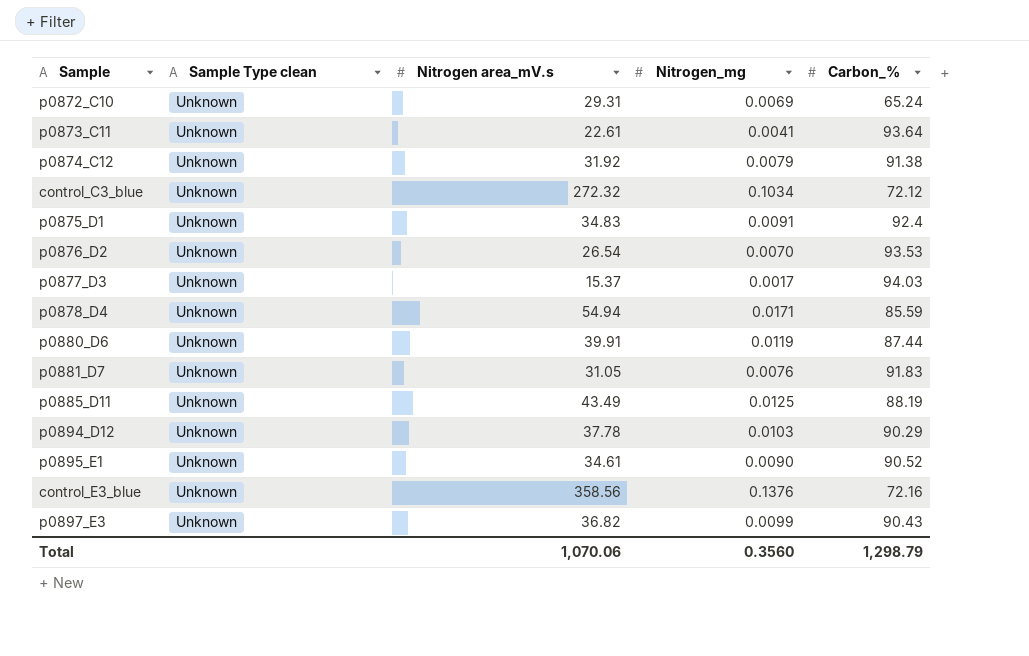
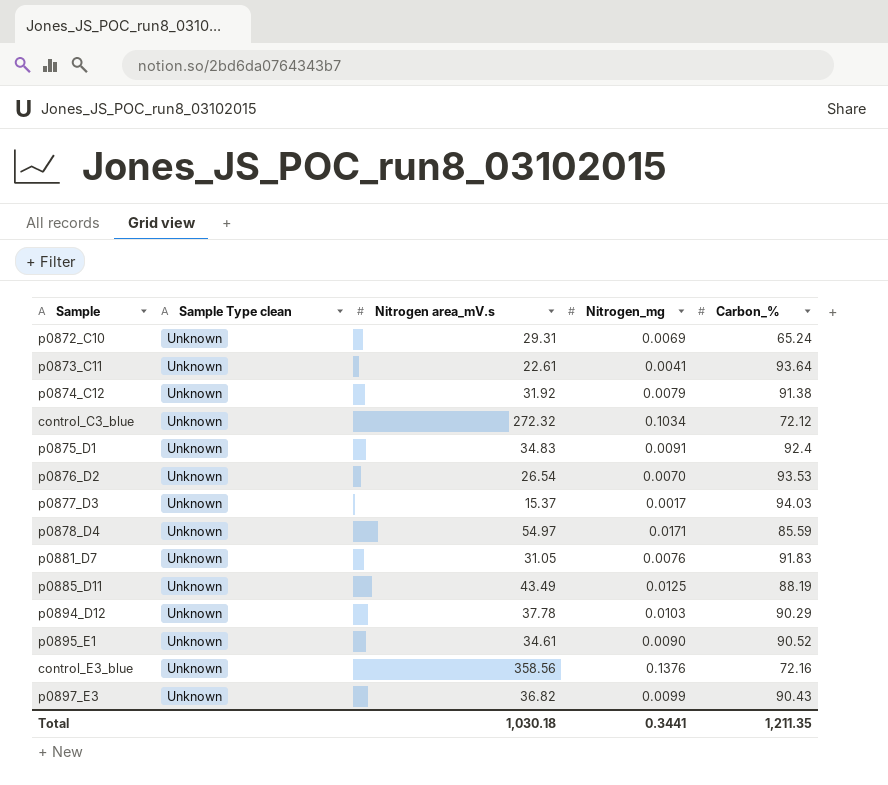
row p0880_D6: Unknown | 39.91 | 0.0119 | 87.44 -> none
p0878_D4 | Nitrogen area_mV.s: 54.94 -> 54.97
Total | Nitrogen area_mV.s: 1,070.06 -> 1,030.18
Total | Nitrogen_mg: 0.3560 -> 0.3441
Total | Carbon_%: 1,298.79 -> 1,211.35

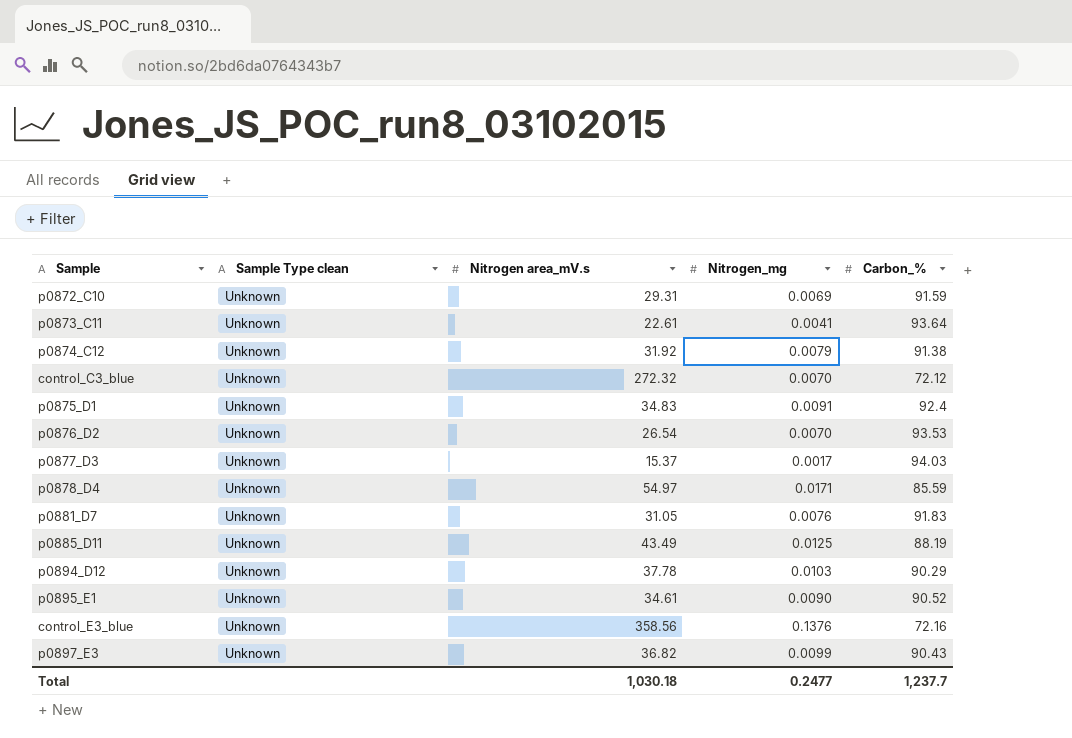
p0872_C10 | Carbon_%: 65.24 -> 91.59
control_C3_blue | Nitrogen_mg: 0.1034 -> 0.0070
Total | Nitrogen_mg: 0.3441 -> 0.2477
Total | Carbon_%: 1,211.35 -> 1,237.7

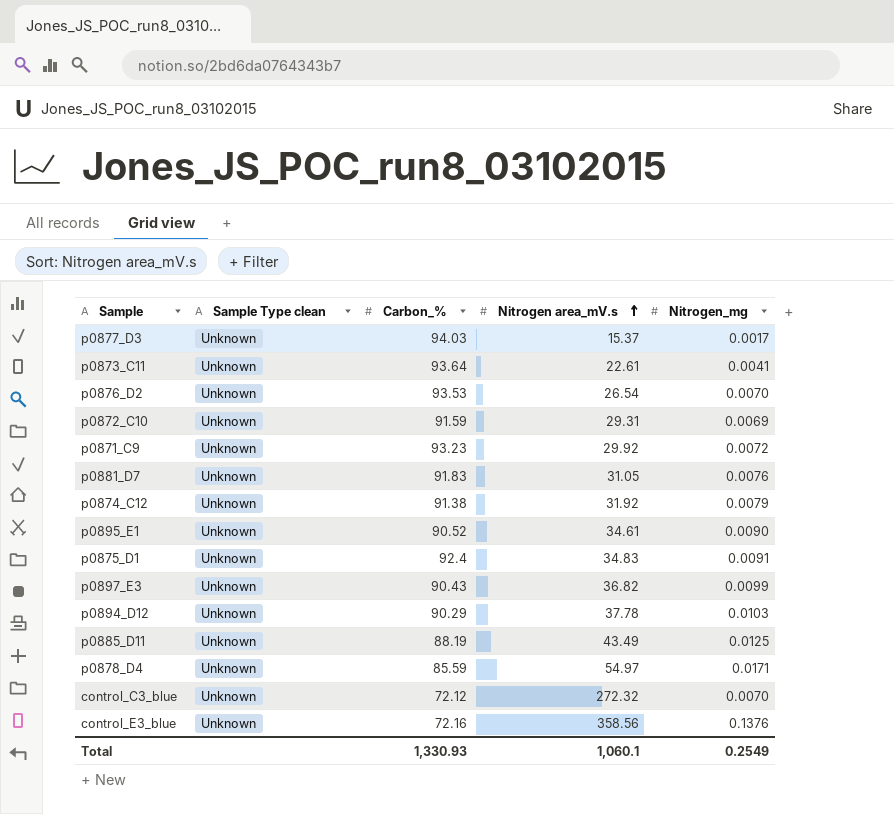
row order: none -> Nitrogen area_mV.s ascending
column Carbon_% | position: 5 -> 3
row p0871_C9: none -> Unknown | 93.23 | 29.92 | 0.0072
Total | Carbon_%: 1,237.7 -> 1,330.93
Total | Nitrogen area_mV.s: 1,030.18 -> 1,060.1
Total | Nitrogen_mg: 0.2477 -> 0.2549

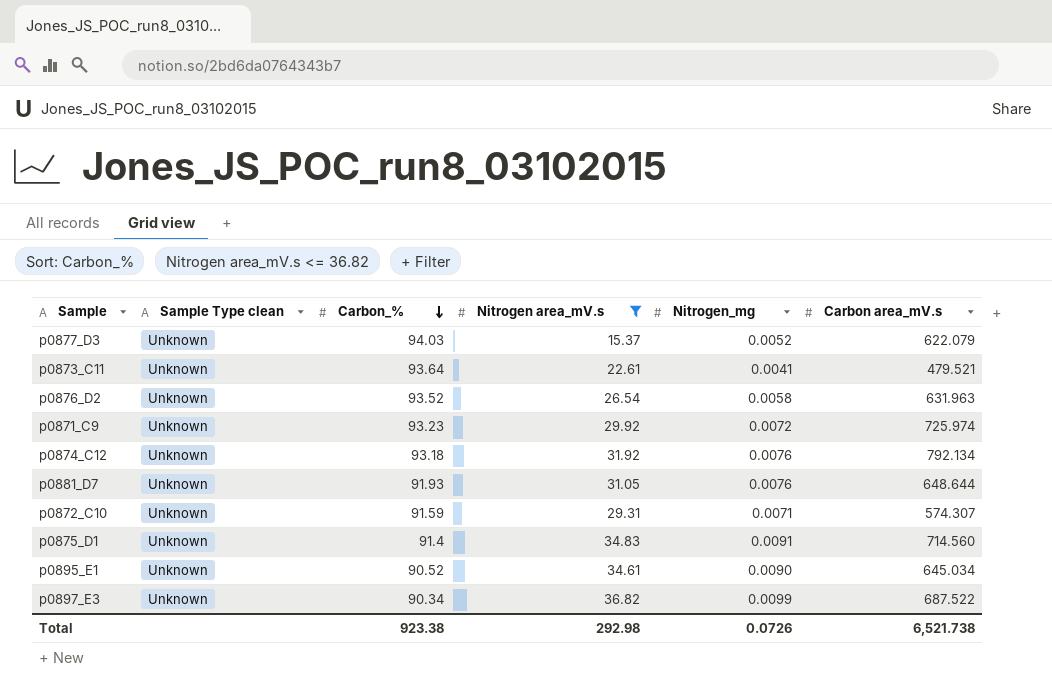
filter: none -> Nitrogen area_mV.s <= 36.82
row order: Nitrogen area_mV.s ascending -> Carbon_% descending
column Carbon area_mV.s | position: none -> 6
p0877_D3 | Nitrogen_mg: 0.0017 -> 0.0052
p0876_D2 | Carbon_%: 93.53 -> 93.52
p0876_D2 | Nitrogen_mg: 0.0070 -> 0.0058
p0874_C12 | Carbon_%: 91.38 -> 93.18
p0874_C12 | Nitrogen_mg: 0.0079 -> 0.0076
p0881_D7 | Carbon_%: 91.83 -> 91.93
p0872_C10 | Nitrogen_mg: 0.0069 -> 0.0071
p0875_D1 | Carbon_%: 92.4 -> 91.4
p0897_E3 | Carbon_%: 90.43 -> 90.34
Total | Carbon_%: 1,330.93 -> 923.38
Total | Nitrogen area_mV.s: 1,060.1 -> 292.98
Total | Nitrogen_mg: 0.2549 -> 0.0726

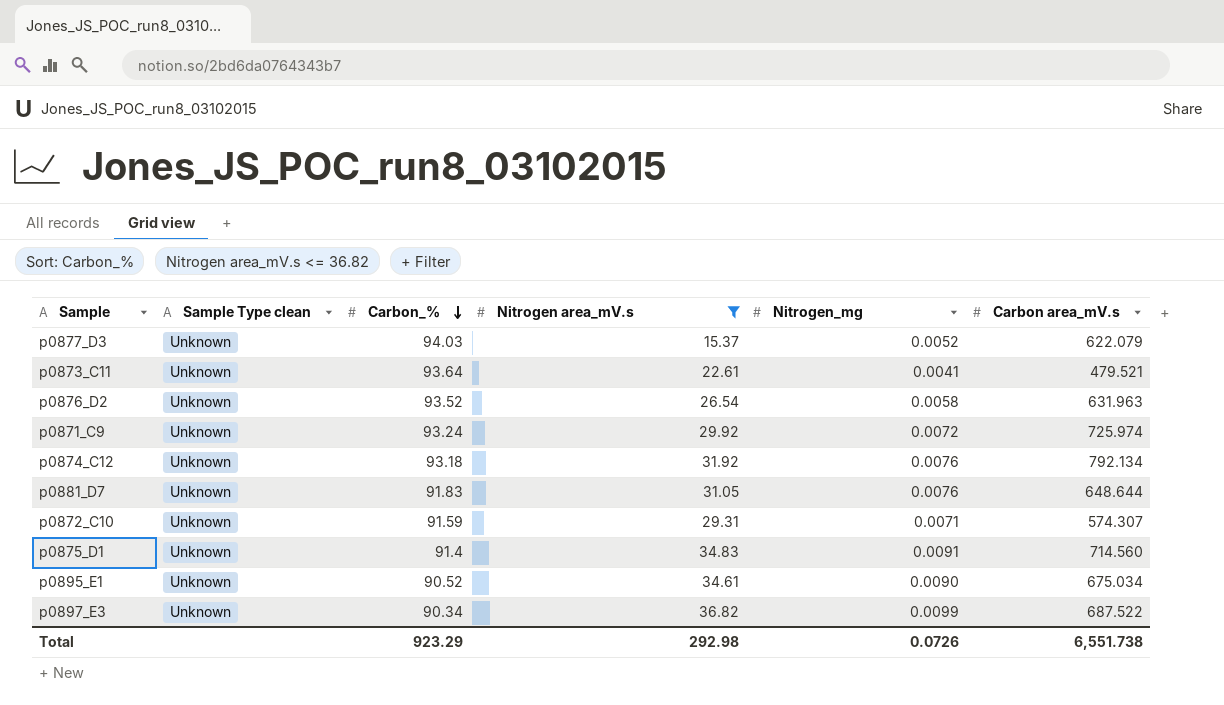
p0871_C9 | Carbon_%: 93.23 -> 93.24
p0881_D7 | Carbon_%: 91.93 -> 91.83
p0895_E1 | Carbon area_mV.s: 645.034 -> 675.034
Total | Carbon_%: 923.38 -> 923.29
Total | Carbon area_mV.s: 6,521.738 -> 6,551.738

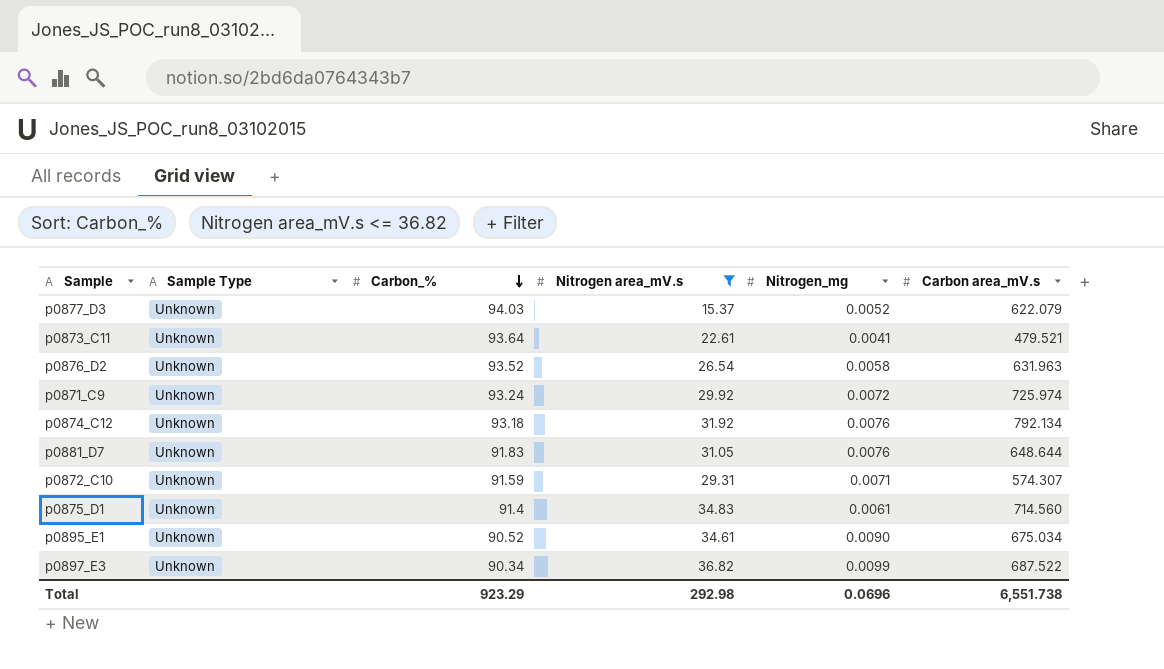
column name: Sample Type clean -> Sample Type
p0875_D1 | Nitrogen_mg: 0.0091 -> 0.0061
Total | Nitrogen_mg: 0.0726 -> 0.0696

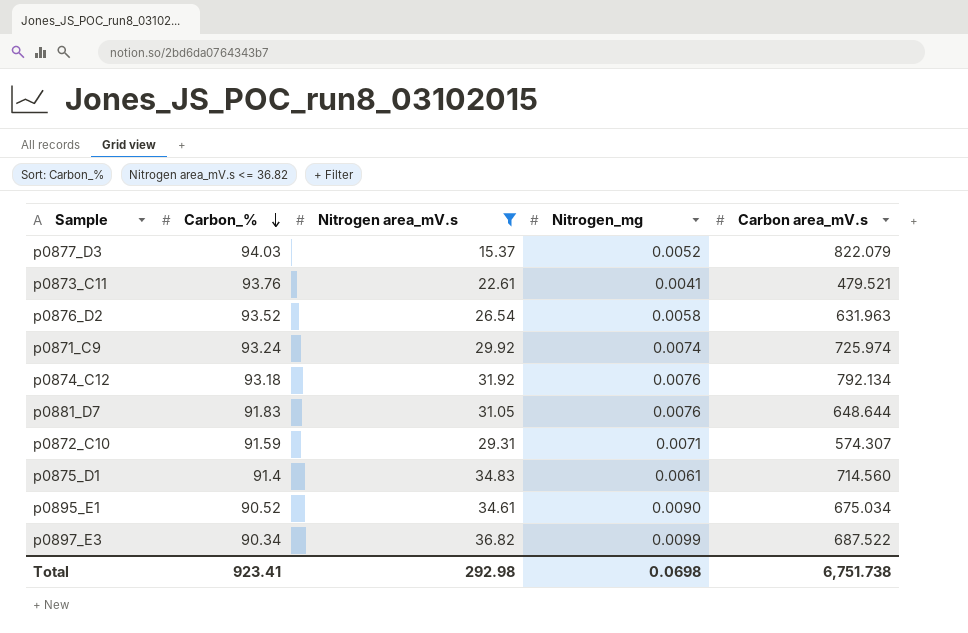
column Sample Type | position: 2 -> none
p0877_D3 | Carbon area_mV.s: 622.079 -> 822.079
p0873_C11 | Carbon_%: 93.64 -> 93.76
p0871_C9 | Nitrogen_mg: 0.0072 -> 0.0074
Total | Carbon_%: 923.29 -> 923.41
Total | Nitrogen_mg: 0.0696 -> 0.0698
Total | Carbon area_mV.s: 6,551.738 -> 6,751.738

